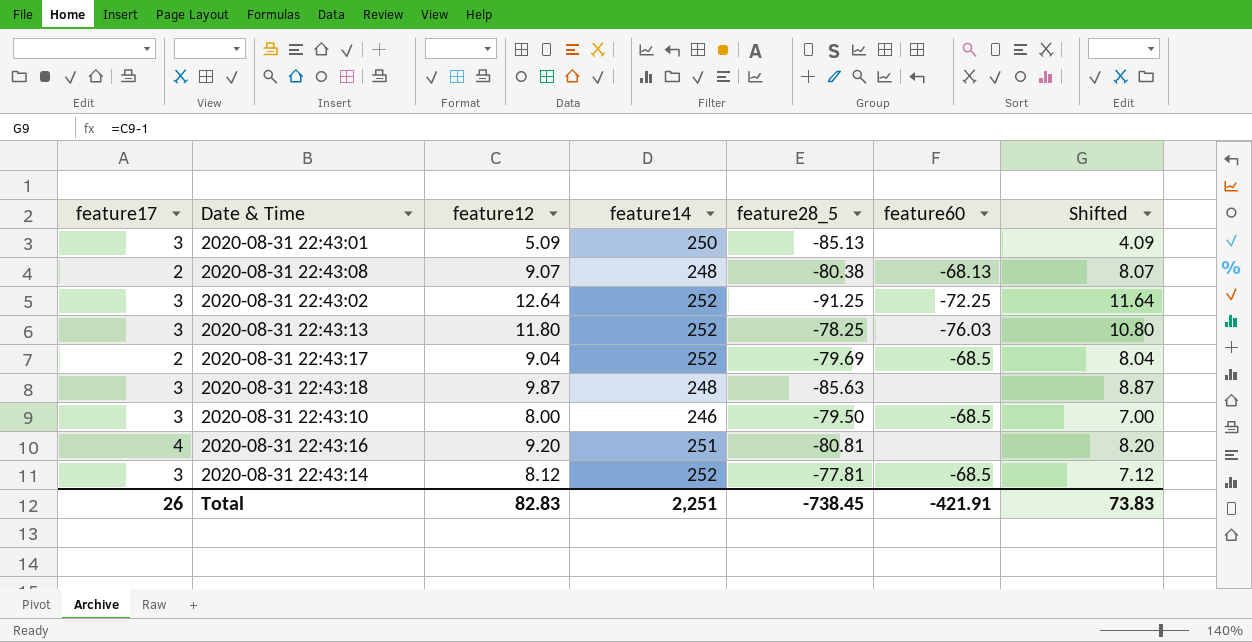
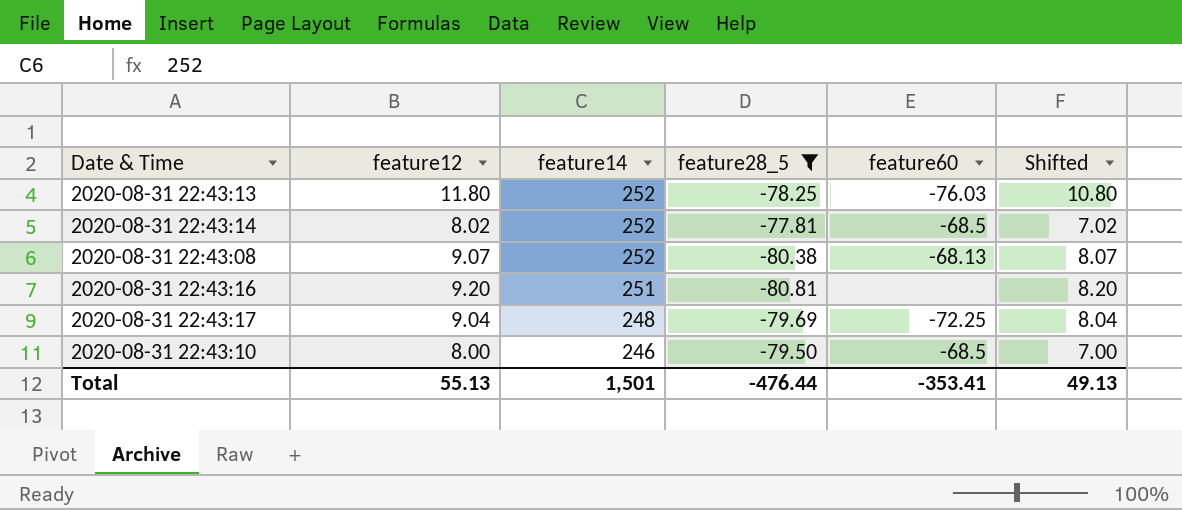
filter: none -> feature28_5 >= -80.81
row order: none -> feature14 descending
column feature17 | position: 1 -> none
2020-08-31 22:43:14 | feature12: 8.12 -> 8.02
2020-08-31 22:43:14 | Shifted: 7.12 -> 7.02
2020-08-31 22:43:08 | feature14: 248 -> 252
2020-08-31 22:43:17 | feature14: 252 -> 248
2020-08-31 22:43:17 | feature60: -68.5 -> -72.25
Total | feature12: 82.83 -> 55.13
Total | feature14: 2,251 -> 1,501
Total | feature28_5: -738.45 -> -476.44
Total | feature60: -421.91 -> -353.41
Total | Shifted: 73.83 -> 49.13

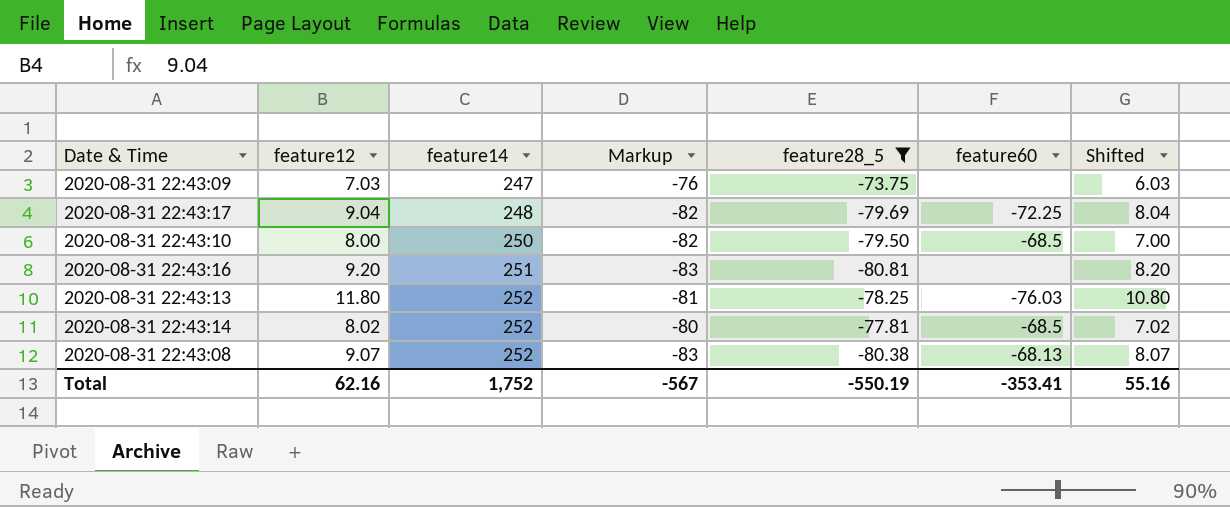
row order: feature14 descending -> feature14 ascending
column Markup | formula: none -> [feature28_5] * 1.03
row 2020-08-31 22:43:09: none -> 7.03 | 247 | -76 | -73.75 | none | 6.03
2020-08-31 22:43:10 | feature14: 246 -> 250
Total | feature12: 55.13 -> 62.16
Total | feature14: 1,501 -> 1,752
Total | feature28_5: -476.44 -> -550.19
Total | Shifted: 49.13 -> 55.16

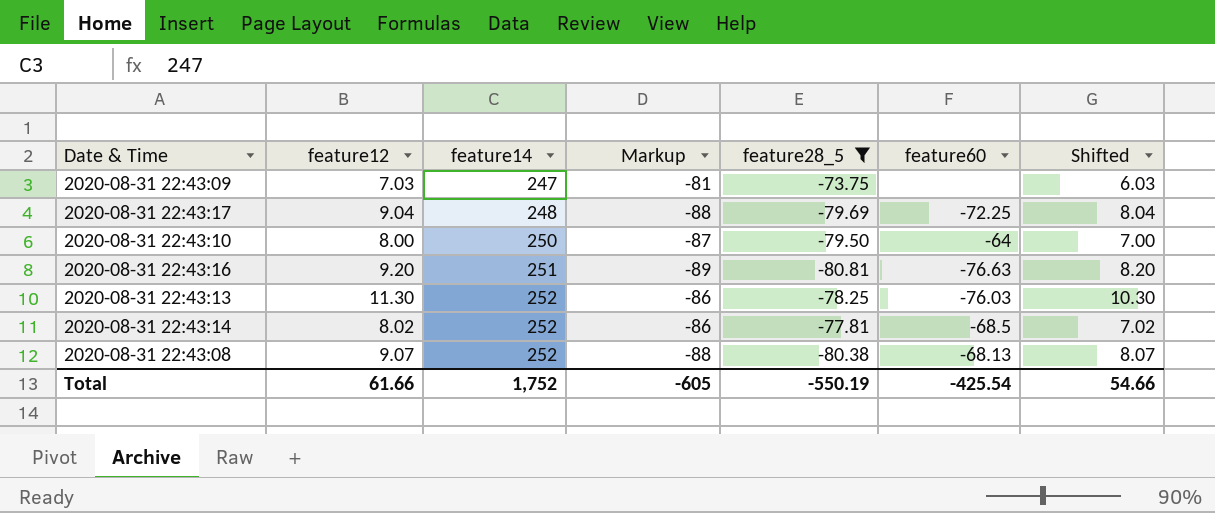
column Markup | formula: [feature28_5] * 1.03 -> [feature28_5] * 1.1
2020-08-31 22:43:10 | feature60: -68.5 -> -64
2020-08-31 22:43:16 | feature60: none -> -76.63
2020-08-31 22:43:13 | feature12: 11.80 -> 11.30
2020-08-31 22:43:13 | Shifted: 10.80 -> 10.30
Total | feature12: 62.16 -> 61.66
Total | Markup: -567 -> -605
Total | feature60: -353.41 -> -425.54
Total | Shifted: 55.16 -> 54.66

